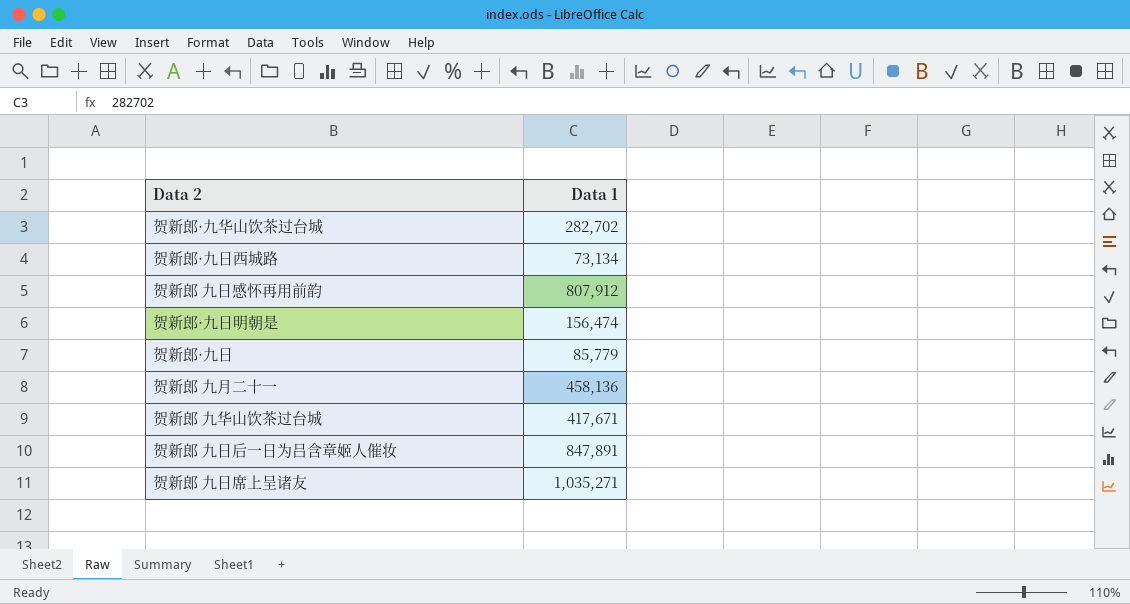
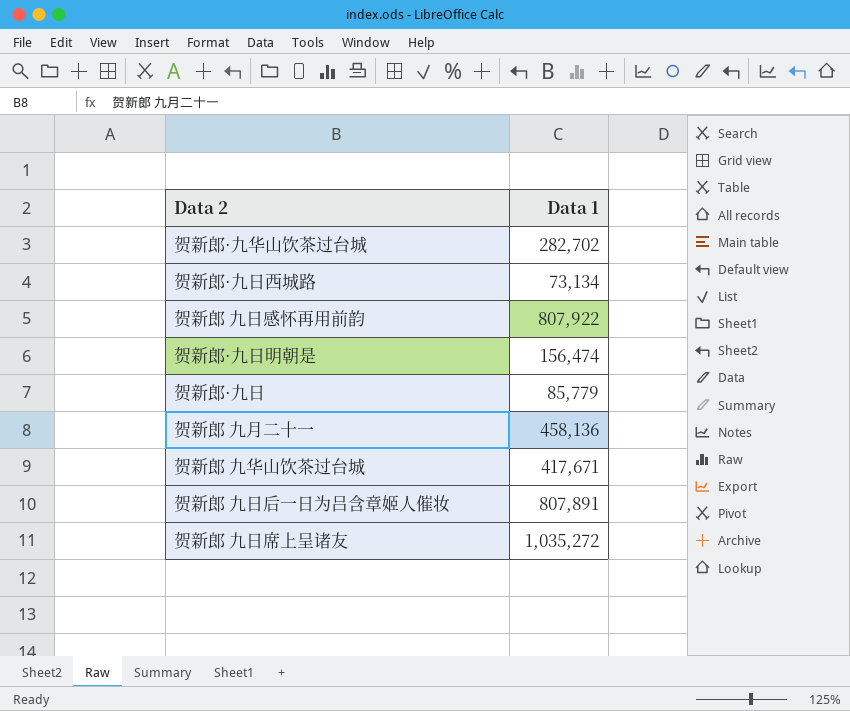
贺新郎 九日感怀再用前韵 | Data 1: 807,912 -> 807,922
贺新郎 九日后一日为吕含章姬人催妆 | Data 1: 847,891 -> 807,891
贺新郎 九日席上呈诸友 | Data 1: 1,035,271 -> 1,035,272

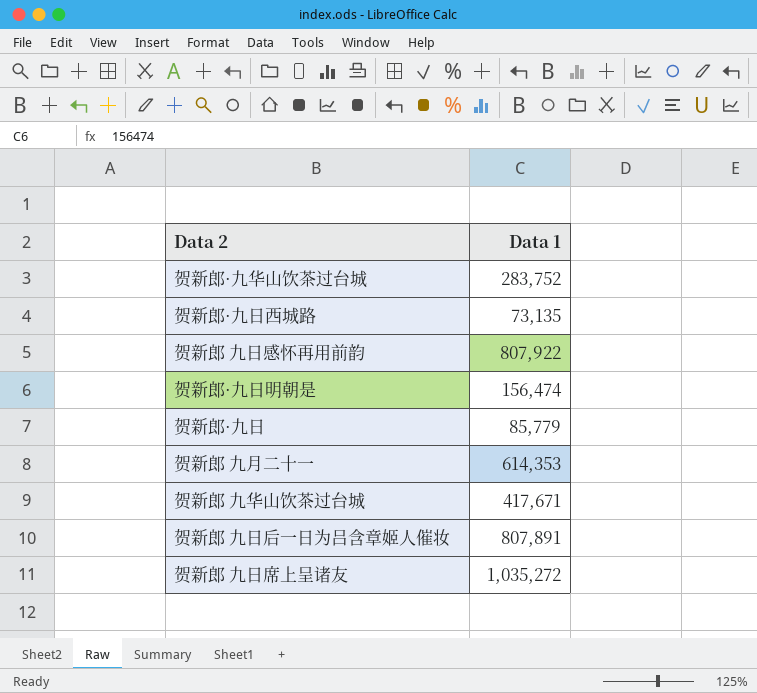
贺新郎·九华山饮茶过台城 | Data 1: 282,702 -> 283,752
贺新郎·九日西城路 | Data 1: 73,134 -> 73,135
贺新郎 九月二十一 | Data 1: 458,136 -> 614,353

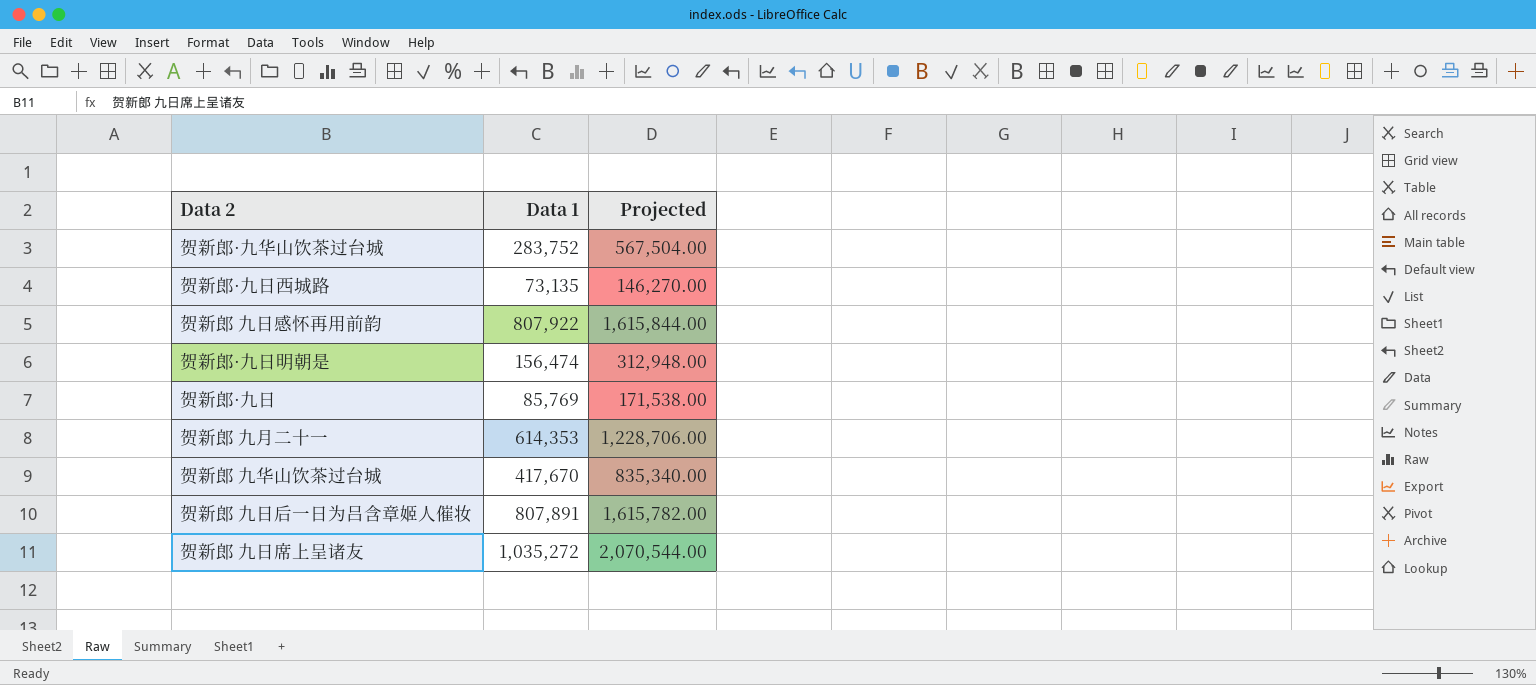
column Projected | formula: none -> [Data 1] * 2
贺新郎·九日 | Data 1: 85,779 -> 85,769
贺新郎 九华山饮茶过台城 | Data 1: 417,671 -> 417,670

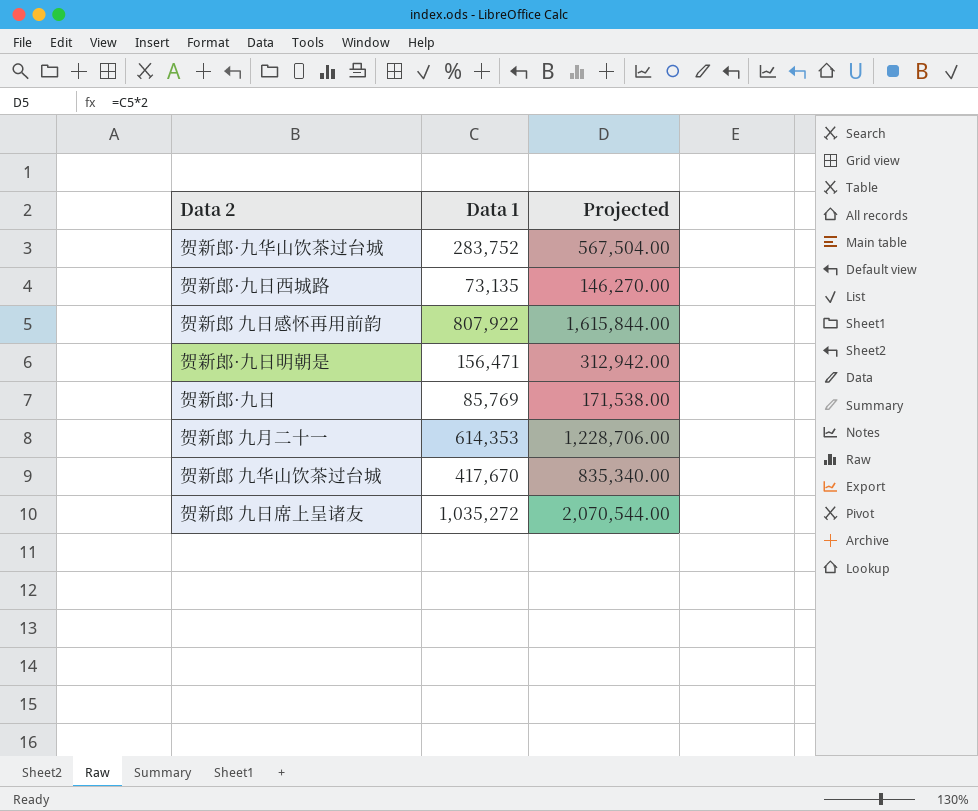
row 贺新郎 九日后一日为吕含章姬人催妆: 807,891 | 1,615,782.00 -> none
贺新郎·九日明朝是 | Data 1: 156,474 -> 156,471
贺新郎·九日明朝是 | Projected: 312,948.00 -> 312,942.00

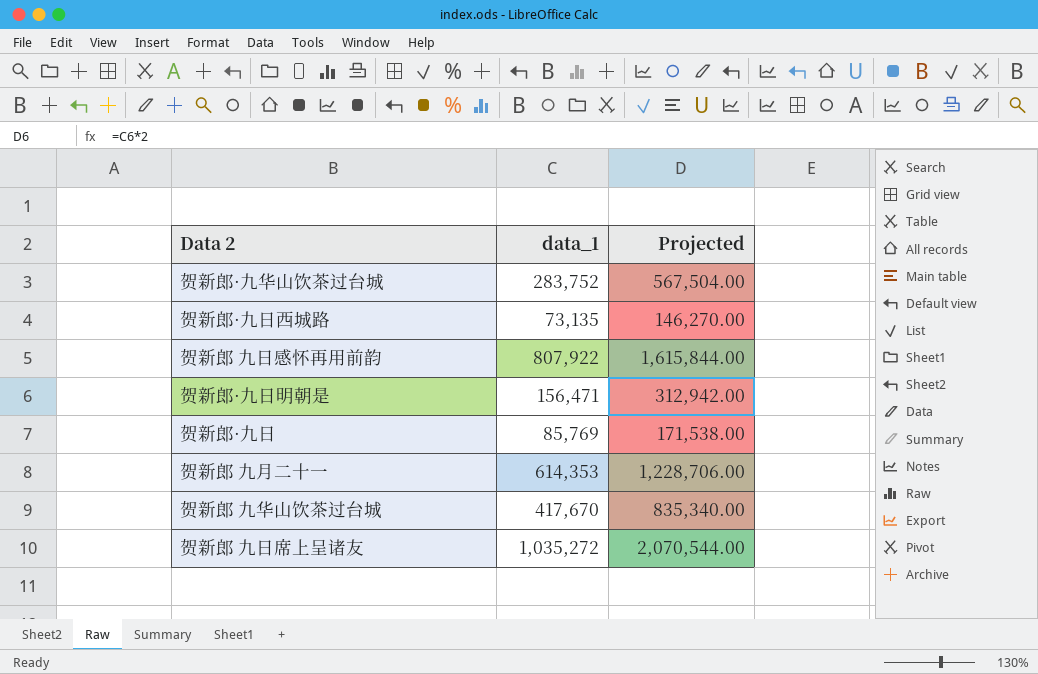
column name: Data 1 -> data_1

